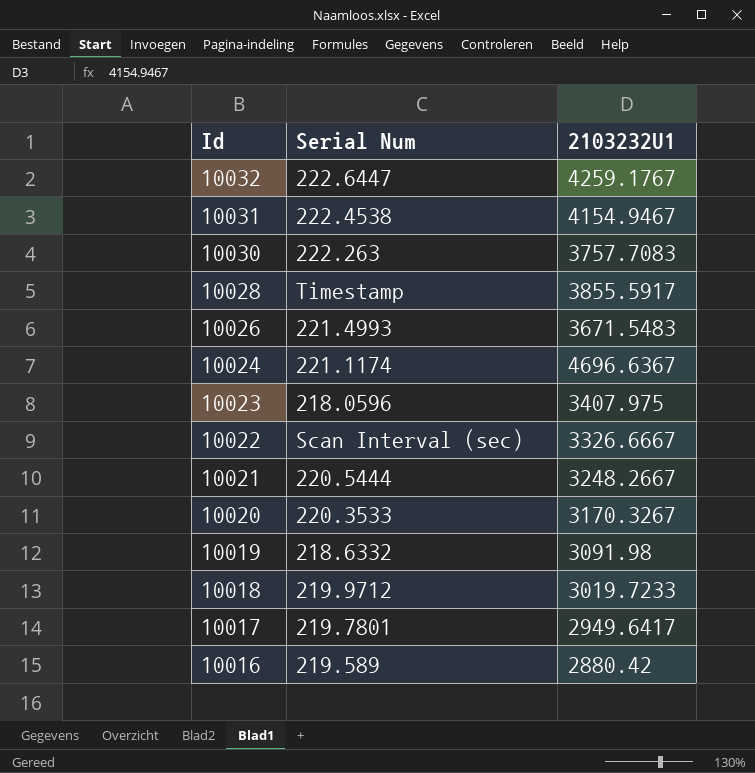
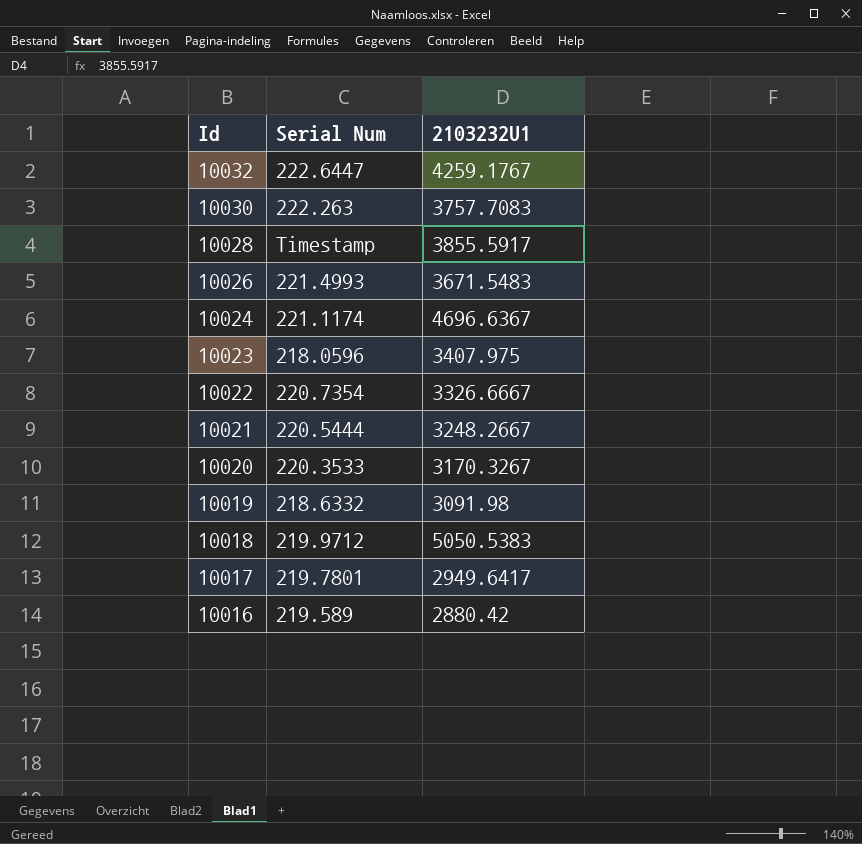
row 10031: 222.4538 | 4154.9467 -> none
10022 | Serial Num: Scan Interval (sec) -> 220.7354
10018 | 2103232U1: 3019.7233 -> 5050.5383

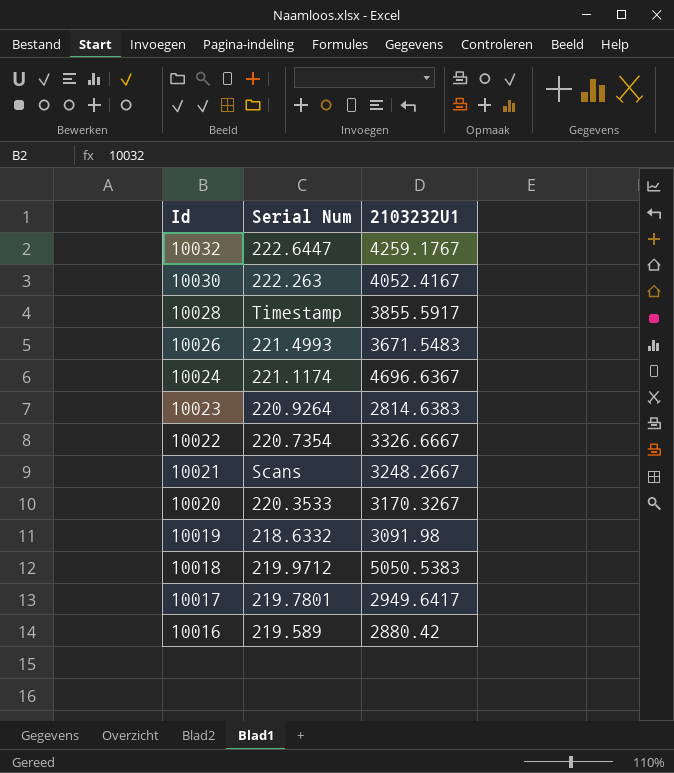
10030 | 2103232U1: 3757.7083 -> 4052.4167
10023 | Serial Num: 218.0596 -> 220.9264
10023 | 2103232U1: 3407.975 -> 2814.6383
10021 | Serial Num: 220.5444 -> Scans

